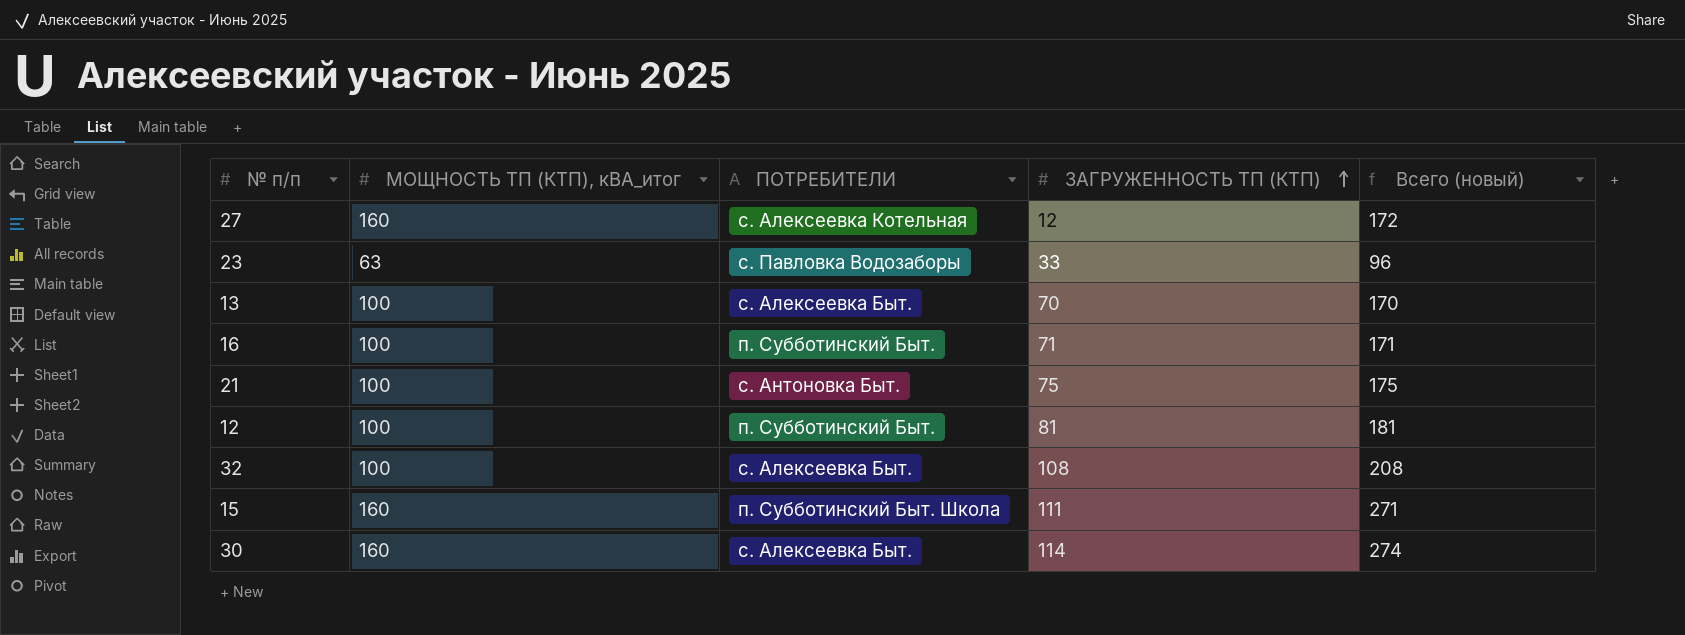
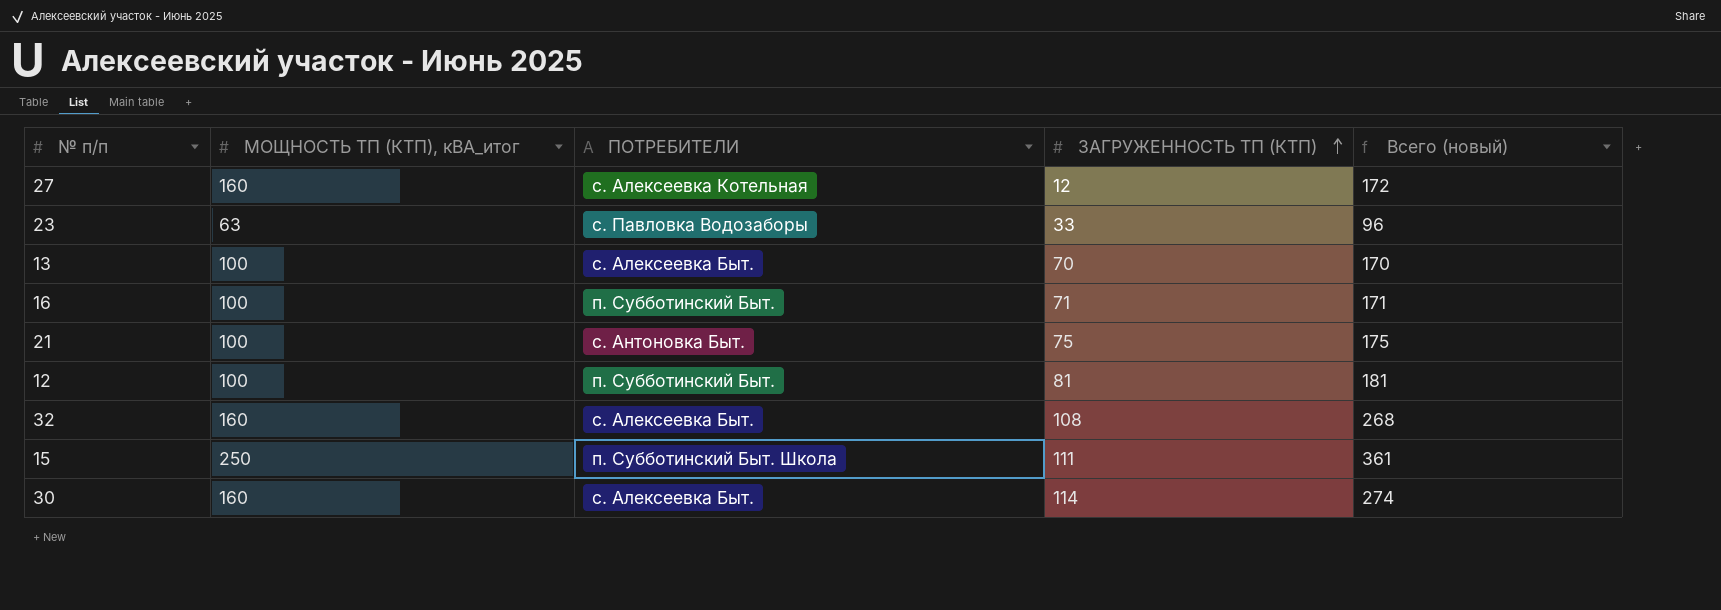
32 | МОЩНОСТЬ ТП (КТП), кВА_итог: 100 -> 160
32 | Всего (новый): 208 -> 268
15 | МОЩНОСТЬ ТП (КТП), кВА_итог: 160 -> 250
15 | Всего (новый): 271 -> 361

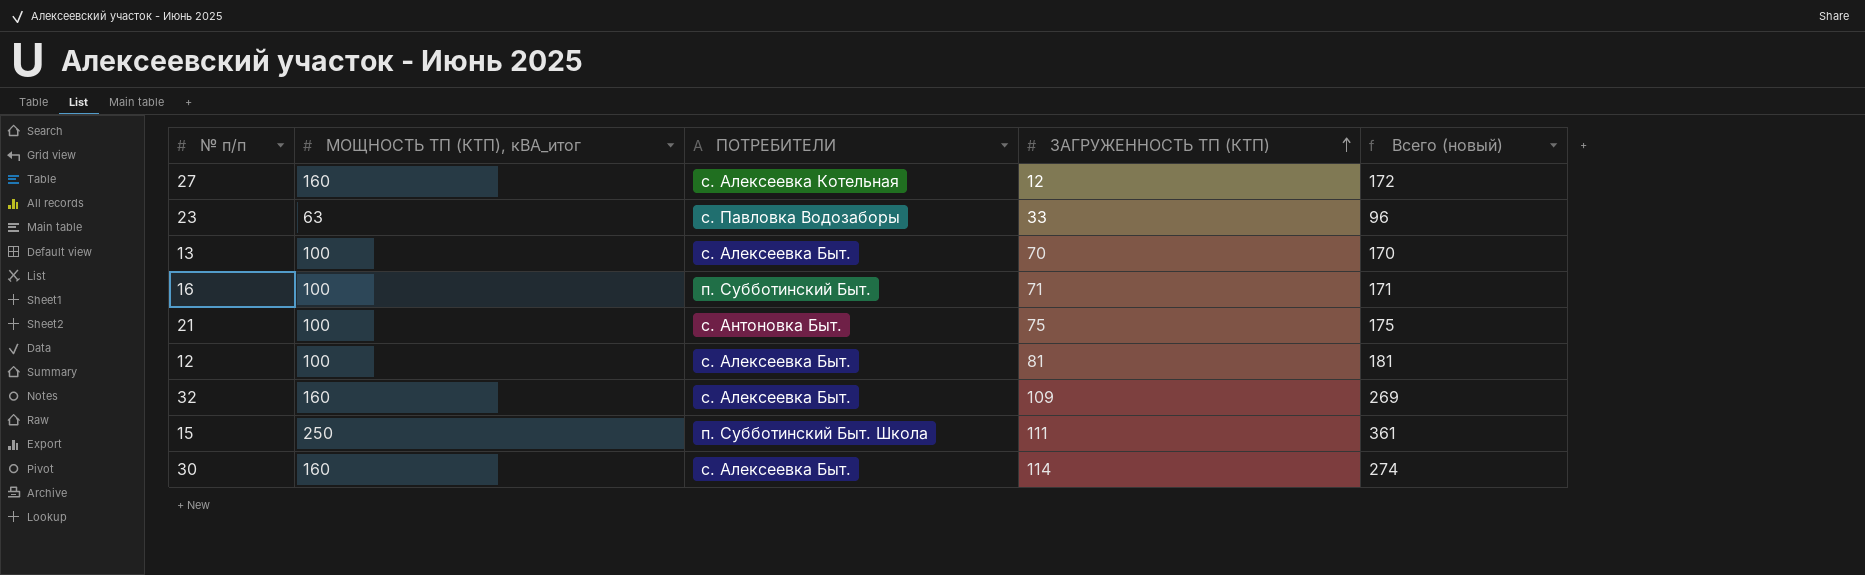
12 | ПОТРЕБИТЕЛИ: п. Субботинский Быт. -> с. Алексеевка Быт.
32 | ЗАГРУЖЕННОСТЬ ТП (КТП): 108 -> 109
32 | Всего (новый): 268 -> 269

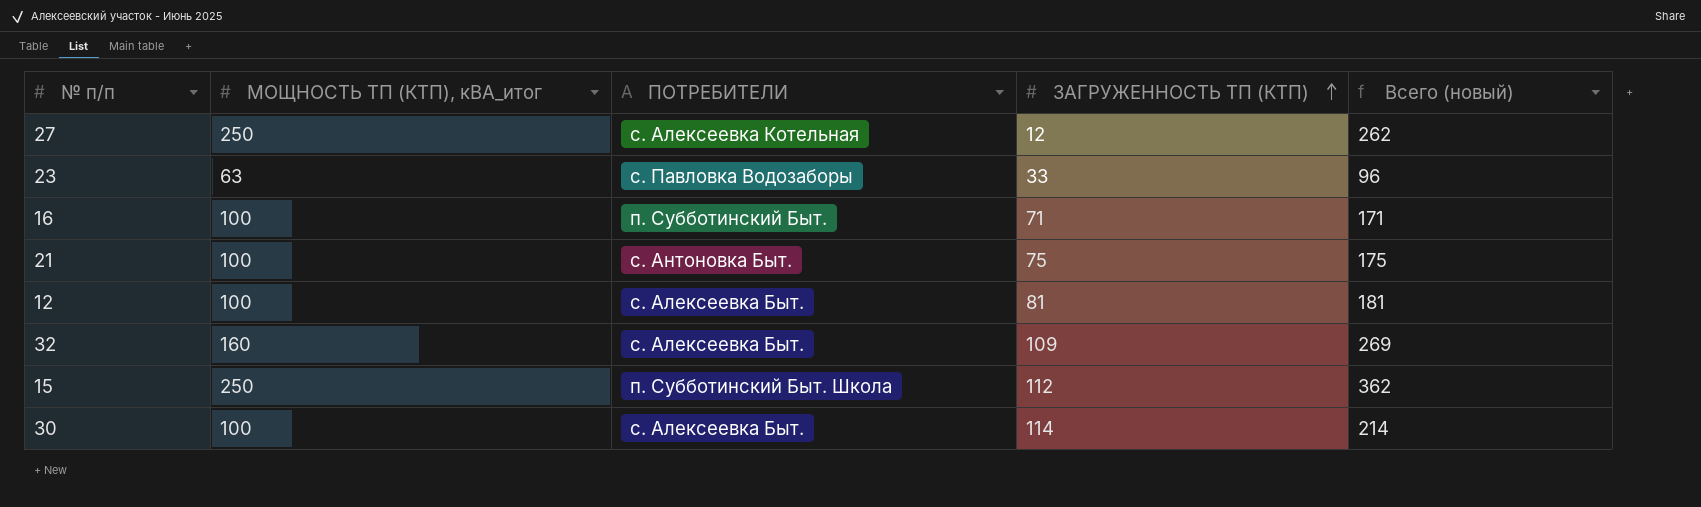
row 13: 100 | с. Алексеевка Быт. | 70 | 170 -> none
27 | МОЩНОСТЬ ТП (КТП), кВА_итог: 160 -> 250
27 | Всего (новый): 172 -> 262
15 | ЗАГРУЖЕННОСТЬ ТП (КТП): 111 -> 112
15 | Всего (новый): 361 -> 362
30 | МОЩНОСТЬ ТП (КТП), кВА_итог: 160 -> 100
30 | Всего (новый): 274 -> 214

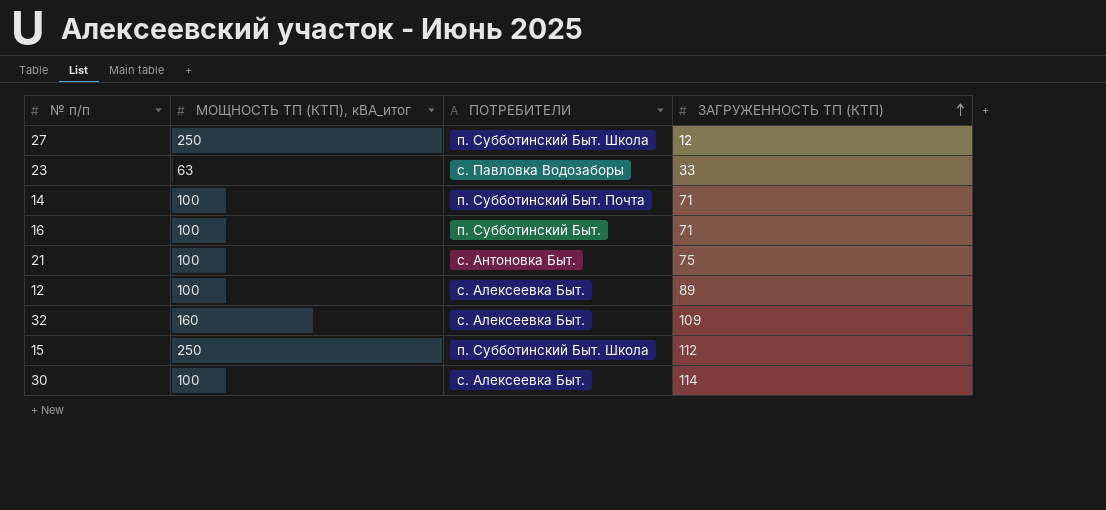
column Всего (новый) | formula: [МОЩНОСТЬ ТП (КТП), кВА_итог] + [ЗАГРУЖЕННОСТЬ ТП (КТП)] -> none
27 | ПОТРЕБИТЕЛИ: с. Алексеевка Котельная -> п. Субботинский Быт. Школа
row 14: none -> 100 | п. Субботинский Быт. Почта | 71
12 | ЗАГРУЖЕННОСТЬ ТП (КТП): 81 -> 89

